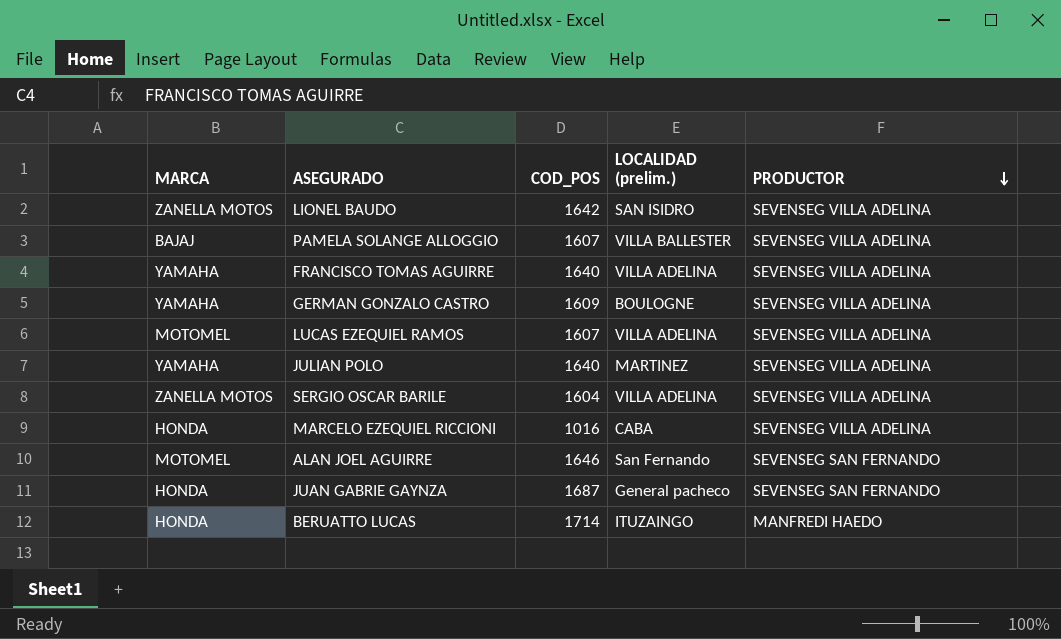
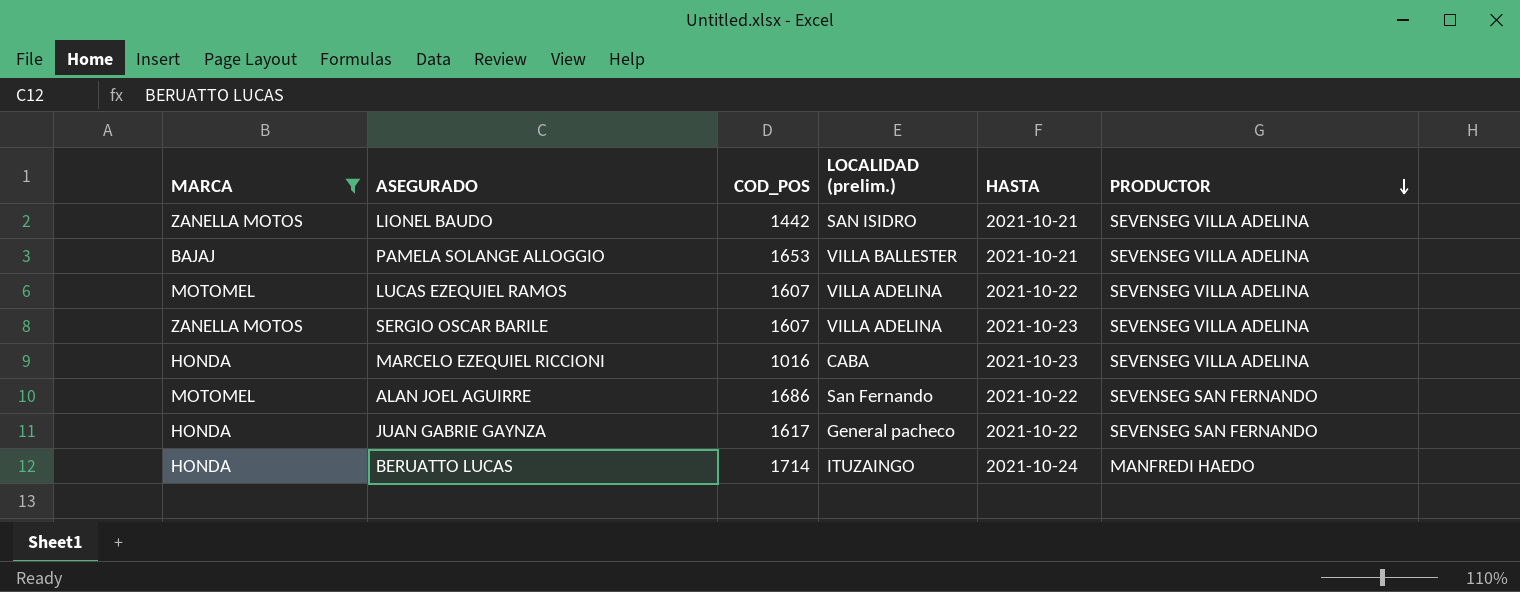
filter: none -> MARCA != YAMAHA
column HASTA | position: none -> 5
LIONEL BAUDO | COD_POS: 1642 -> 1442
PAMELA SOLANGE ALLOGGIO | COD_POS: 1607 -> 1653
SERGIO OSCAR BARILE | COD_POS: 1604 -> 1607
ALAN JOEL AGUIRRE | COD_POS: 1646 -> 1686
JUAN GABRIE GAYNZA | COD_POS: 1687 -> 1617

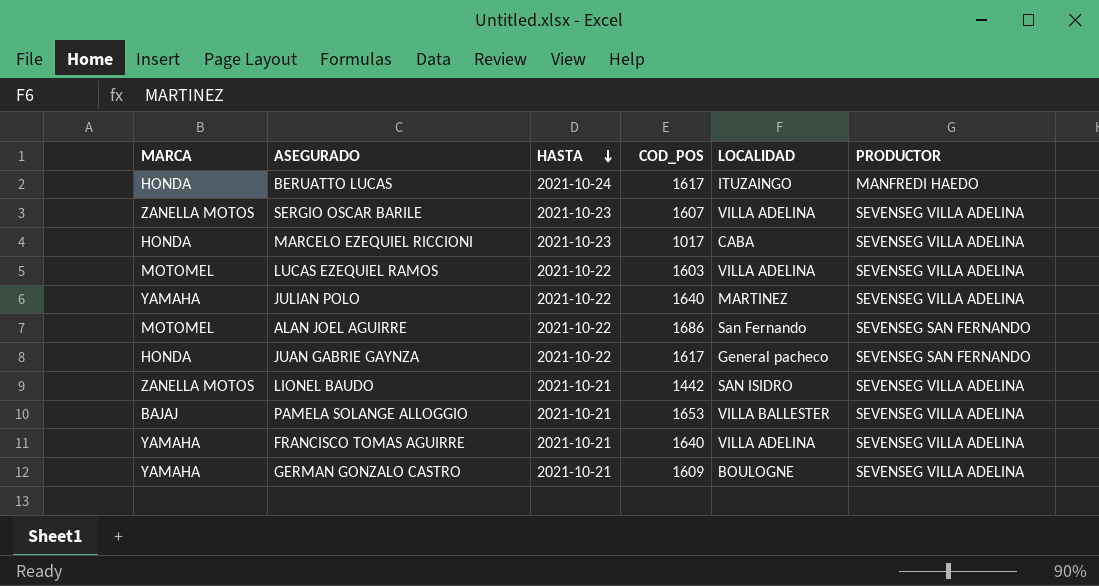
filter: MARCA != YAMAHA -> none
row order: PRODUCTOR descending -> HASTA descending
column HASTA | position: 5 -> 3
column name: LOCALIDAD (prelim.) -> LOCALIDAD
BERUATTO LUCAS | COD_POS: 1714 -> 1617
MARCELO EZEQUIEL RICCIONI | COD_POS: 1016 -> 1017
LUCAS EZEQUIEL RAMOS | COD_POS: 1607 -> 1603

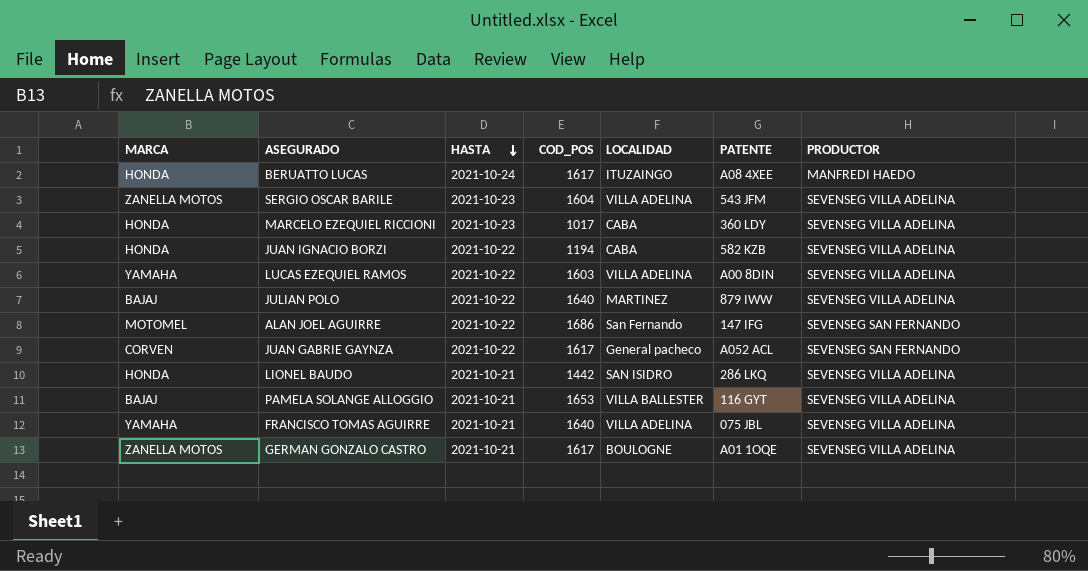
column PATENTE | position: none -> 6
SERGIO OSCAR BARILE | COD_POS: 1607 -> 1604
row JUAN IGNACIO BORZI: none -> HONDA | 2021-10-22 | 1194 | CABA | 582 KZB | SEVENSEG VILLA ADELINA
LUCAS EZEQUIEL RAMOS | MARCA: MOTOMEL -> YAMAHA
JULIAN POLO | MARCA: YAMAHA -> BAJAJ
JUAN GABRIE GAYNZA | MARCA: HONDA -> CORVEN
LIONEL BAUDO | MARCA: ZANELLA MOTOS -> HONDA
GERMAN GONZALO CASTRO | MARCA: YAMAHA -> ZANELLA MOTOS
GERMAN GONZALO CASTRO | COD_POS: 1609 -> 1617

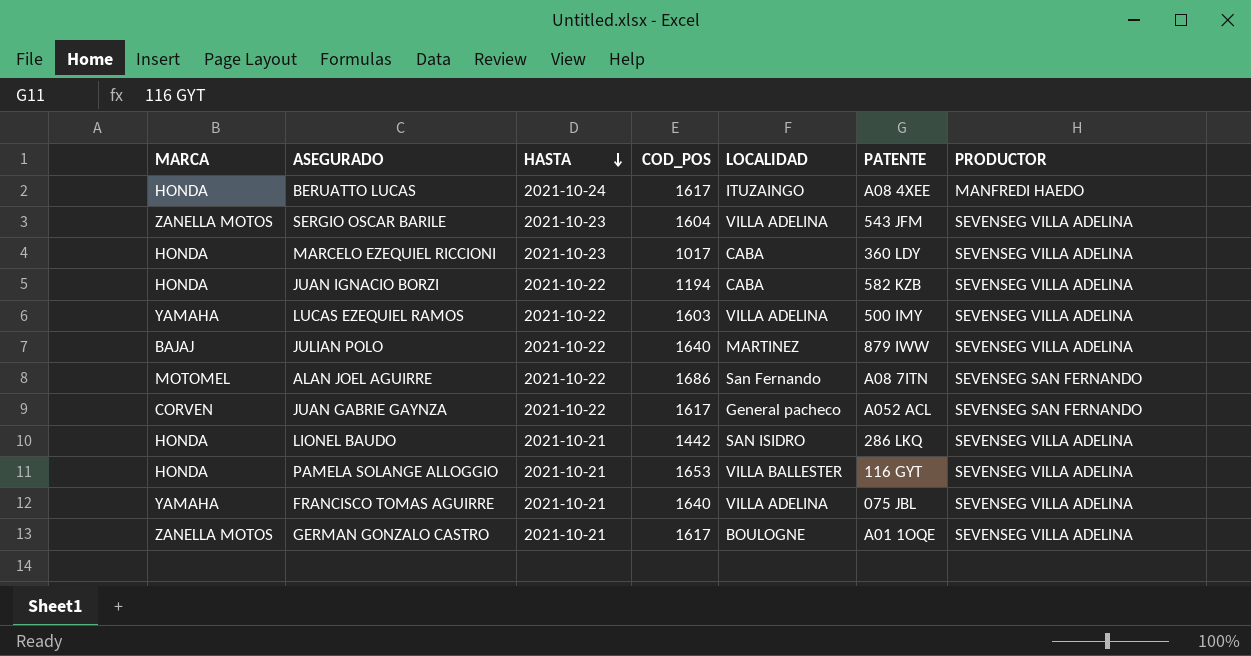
LUCAS EZEQUIEL RAMOS | PATENTE: A00 8DIN -> 500 IMY
ALAN JOEL AGUIRRE | PATENTE: 147 IFG -> A08 7ITN
PAMELA SOLANGE ALLOGGIO | MARCA: BAJAJ -> HONDA

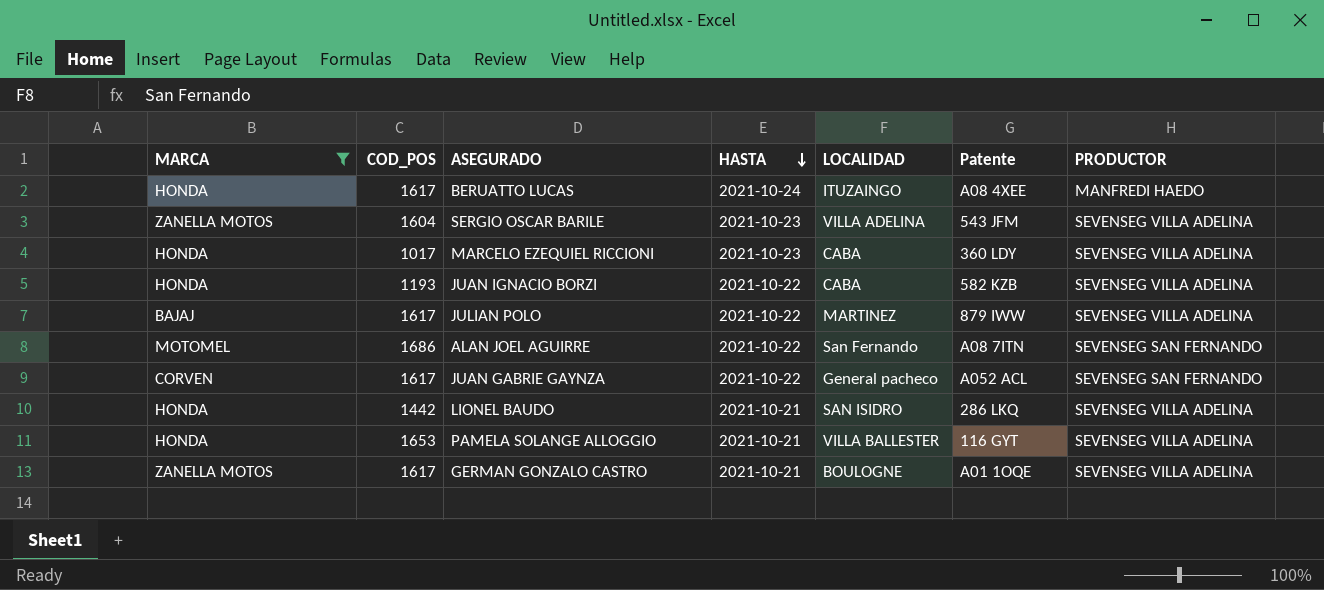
filter: none -> MARCA != YAMAHA
column COD_POS | position: 4 -> 2
column name: PATENTE -> Patente
JUAN IGNACIO BORZI | COD_POS: 1194 -> 1193
JULIAN POLO | COD_POS: 1640 -> 1617

